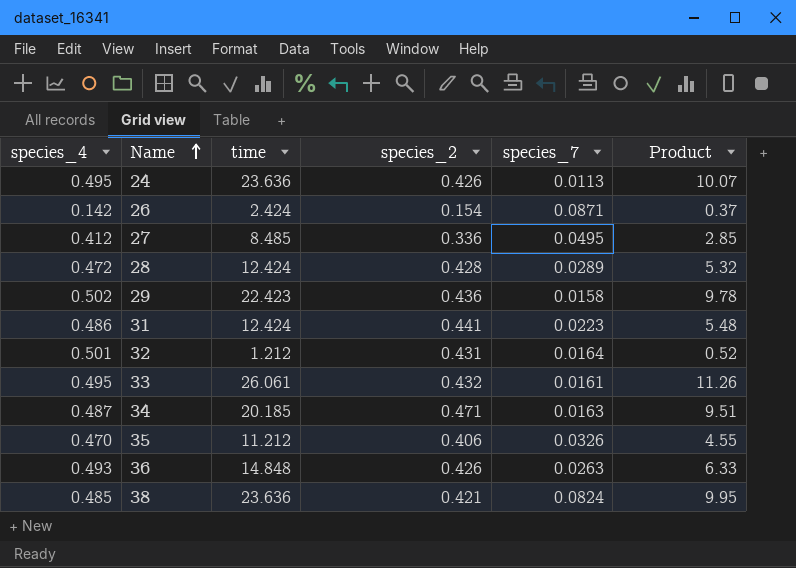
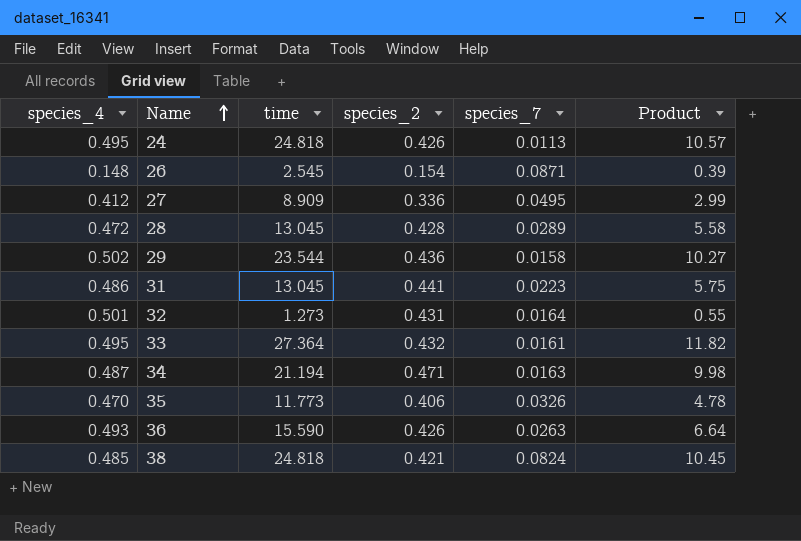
24 | time: 23.636 -> 24.818
24 | Product: 10.07 -> 10.57
26 | species_4: 0.142 -> 0.148
26 | time: 2.424 -> 2.545
26 | Product: 0.37 -> 0.39
27 | time: 8.485 -> 8.909
27 | Product: 2.85 -> 2.99
28 | time: 12.424 -> 13.045
28 | Product: 5.32 -> 5.58
29 | time: 22.423 -> 23.544
29 | Product: 9.78 -> 10.27
31 | time: 12.424 -> 13.045
31 | Product: 5.48 -> 5.75
32 | time: 1.212 -> 1.273
32 | Product: 0.52 -> 0.55
33 | time: 26.061 -> 27.364
33 | Product: 11.26 -> 11.82
34 | time: 20.185 -> 21.194
34 | Product: 9.51 -> 9.98
35 | time: 11.212 -> 11.773
35 | Product: 4.55 -> 4.78
36 | time: 14.848 -> 15.590
36 | Product: 6.33 -> 6.64
38 | time: 23.636 -> 24.818
38 | Product: 9.95 -> 10.45

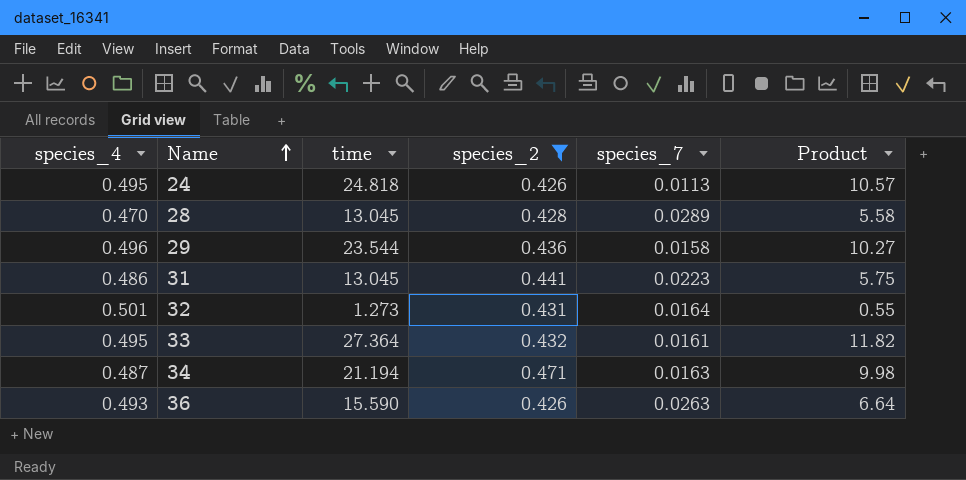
filter: none -> species_2 >= 0.426
28 | species_4: 0.472 -> 0.470
29 | species_4: 0.502 -> 0.496

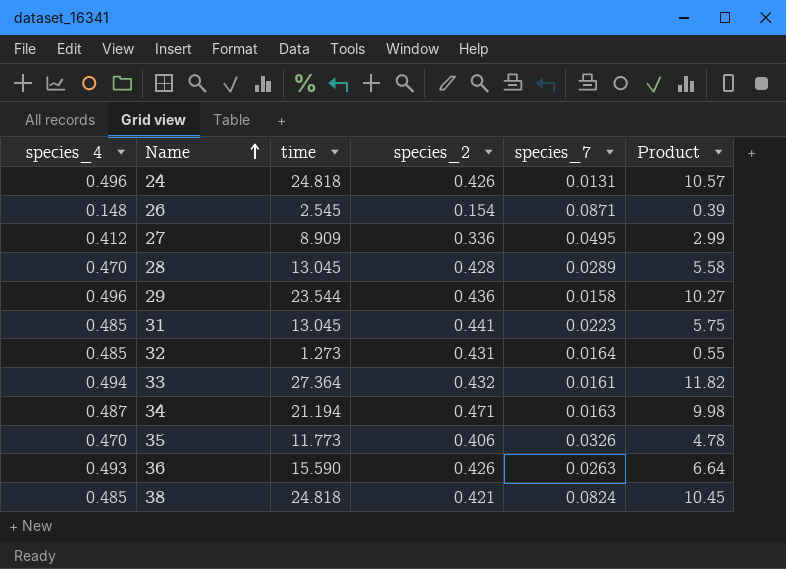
filter: species_2 >= 0.426 -> none
24 | species_4: 0.495 -> 0.496
24 | species_7: 0.0113 -> 0.0131
31 | species_4: 0.486 -> 0.485
32 | species_4: 0.501 -> 0.485
33 | species_4: 0.495 -> 0.494

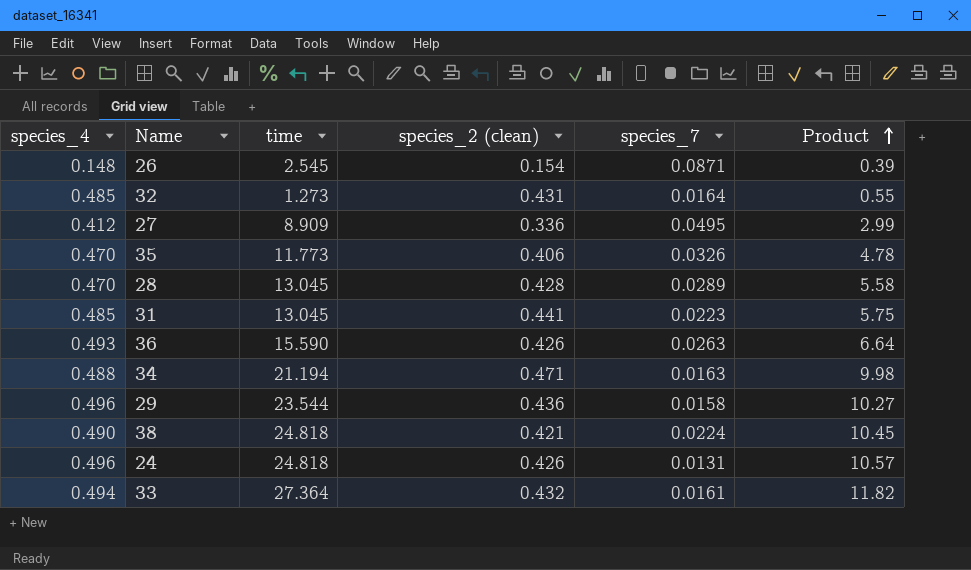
row order: Name ascending -> Product ascending
column name: species_2 -> species_2 (clean)
34 | species_4: 0.487 -> 0.488
38 | species_4: 0.485 -> 0.490
38 | species_7: 0.0824 -> 0.0224

